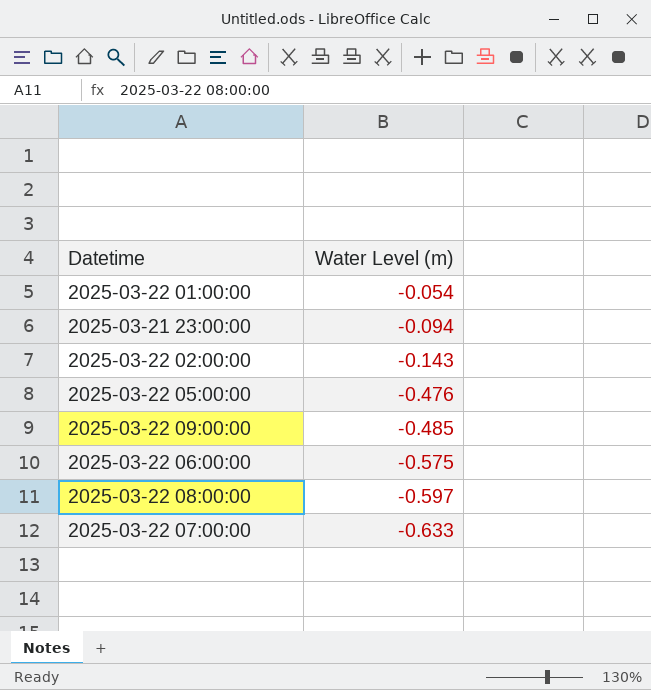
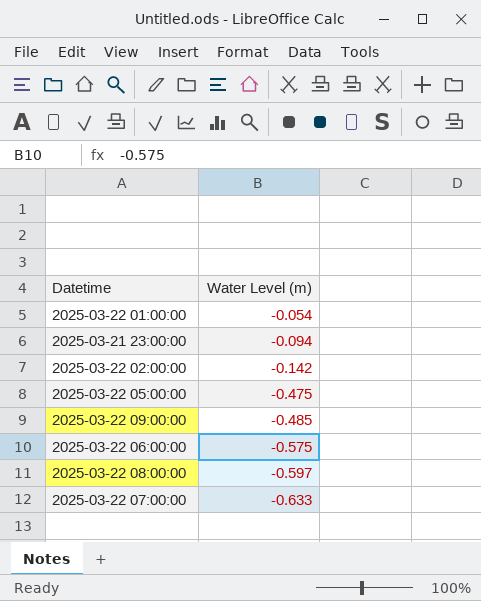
2025-03-22 02:00:00 | Water Level (m): -0.143 -> -0.142
2025-03-22 05:00:00 | Water Level (m): -0.476 -> -0.475

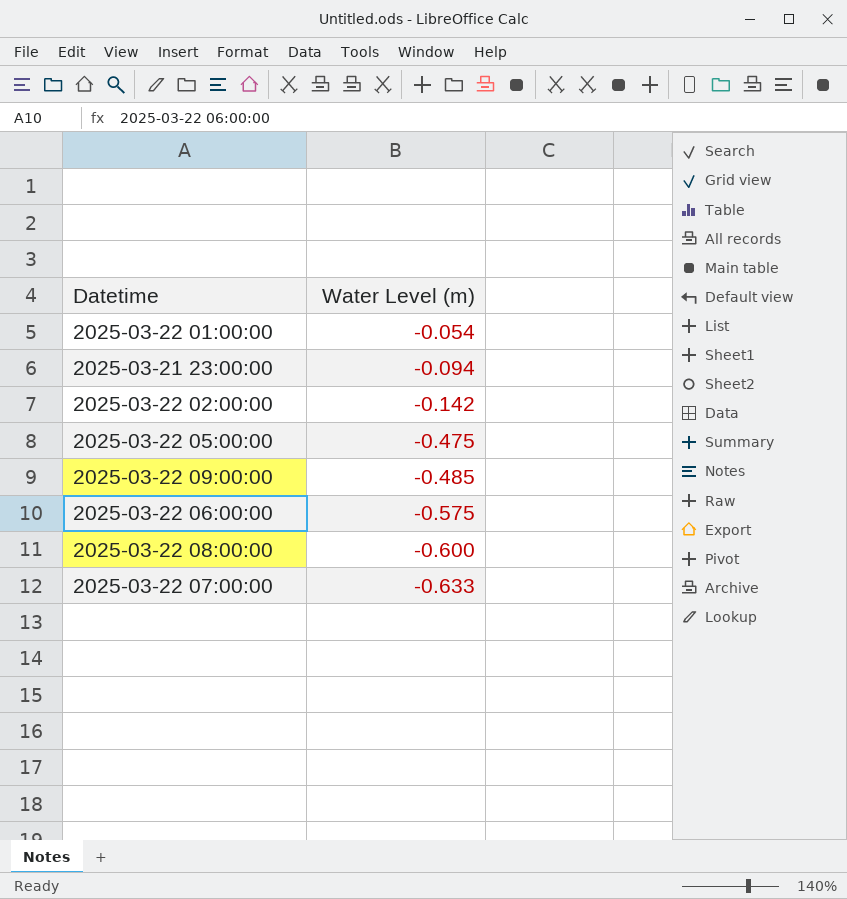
2025-03-22 08:00:00 | Water Level (m): -0.597 -> -0.600

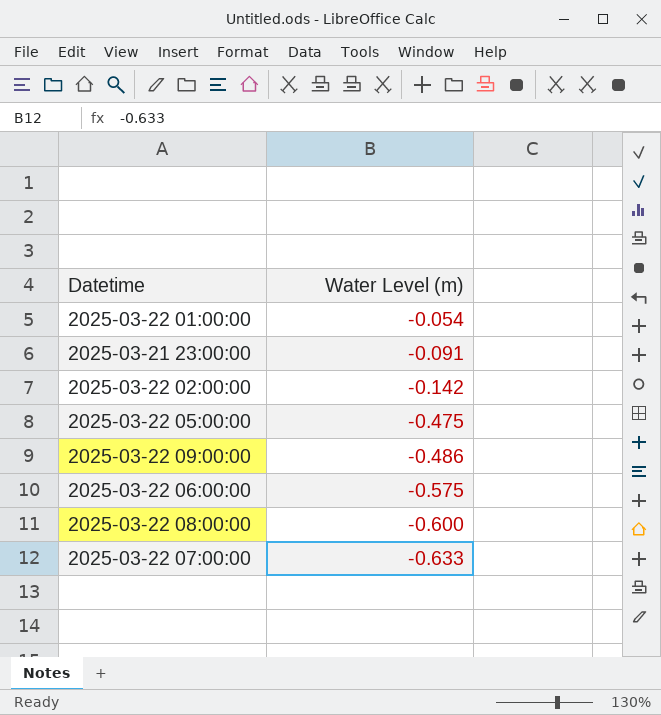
2025-03-21 23:00:00 | Water Level (m): -0.094 -> -0.091
2025-03-22 09:00:00 | Water Level (m): -0.485 -> -0.486

